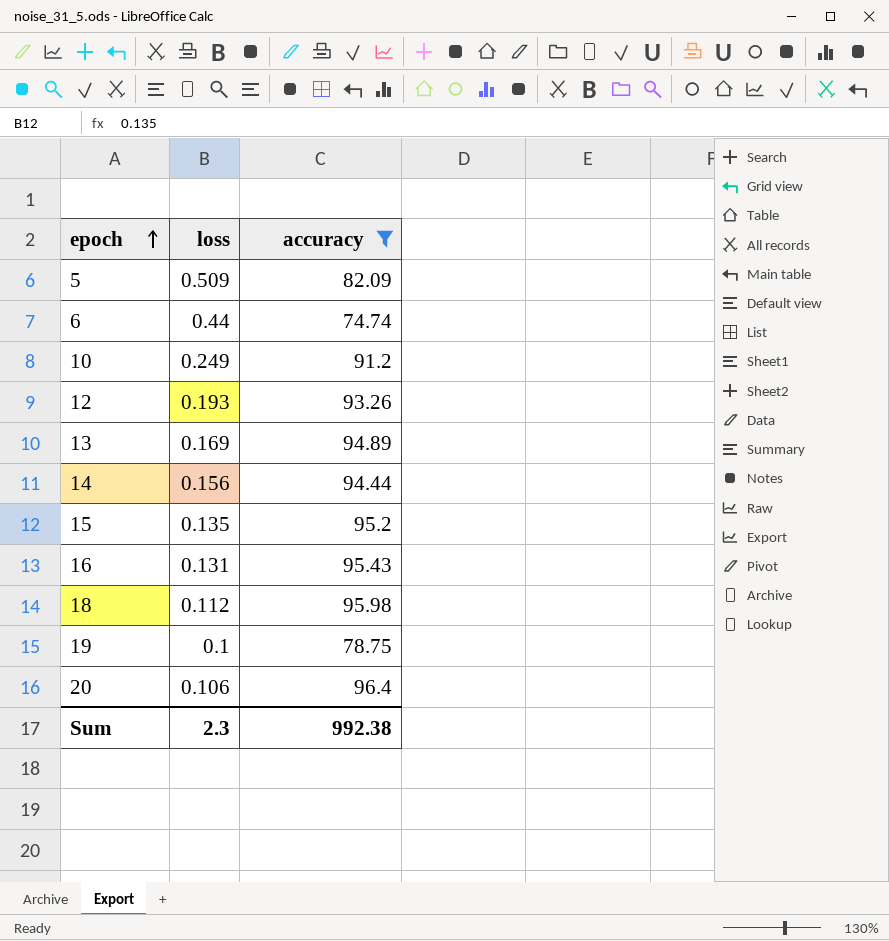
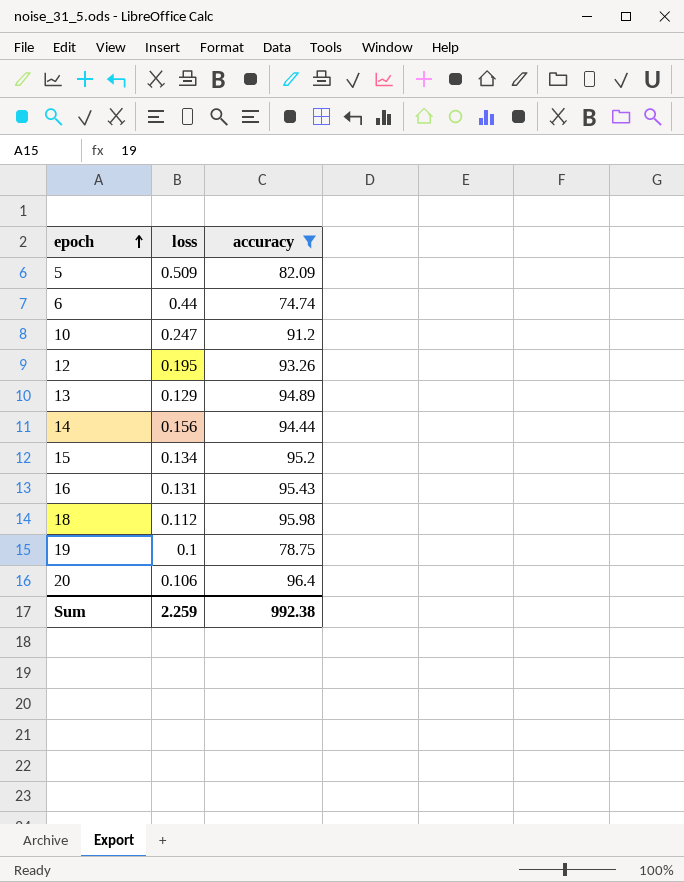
10 | loss: 0.249 -> 0.247
12 | loss: 0.193 -> 0.195
13 | loss: 0.169 -> 0.129
15 | loss: 0.135 -> 0.134
Sum | loss: 2.3 -> 2.259

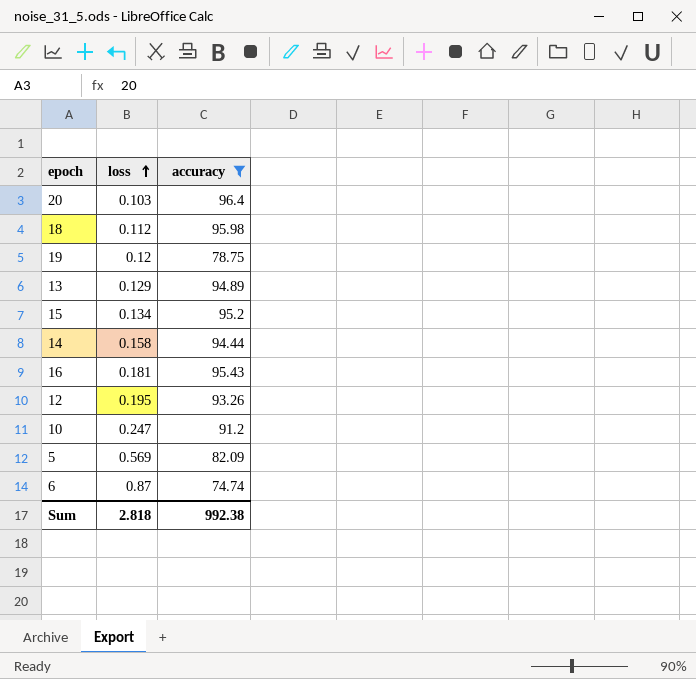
row order: epoch ascending -> loss ascending
20 | loss: 0.106 -> 0.103
19 | loss: 0.1 -> 0.12
14 | loss: 0.156 -> 0.158
16 | loss: 0.131 -> 0.181
5 | loss: 0.509 -> 0.569
6 | loss: 0.44 -> 0.87
Sum | loss: 2.259 -> 2.818

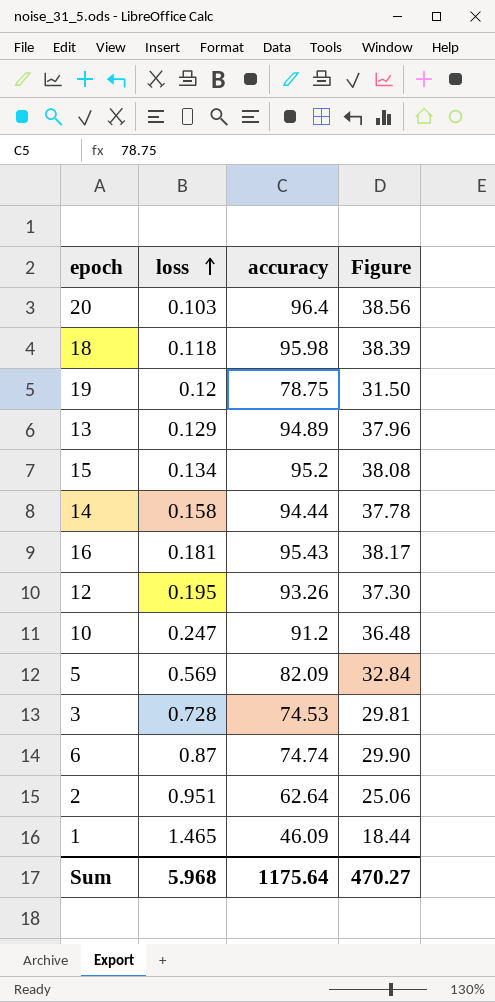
filter: accuracy >= 74.74 -> none
column Figure | formula: none -> [accuracy] * 0.4
18 | loss: 0.112 -> 0.118
Sum | loss: 2.818 -> 5.968
Sum | accuracy: 992.38 -> 1175.64

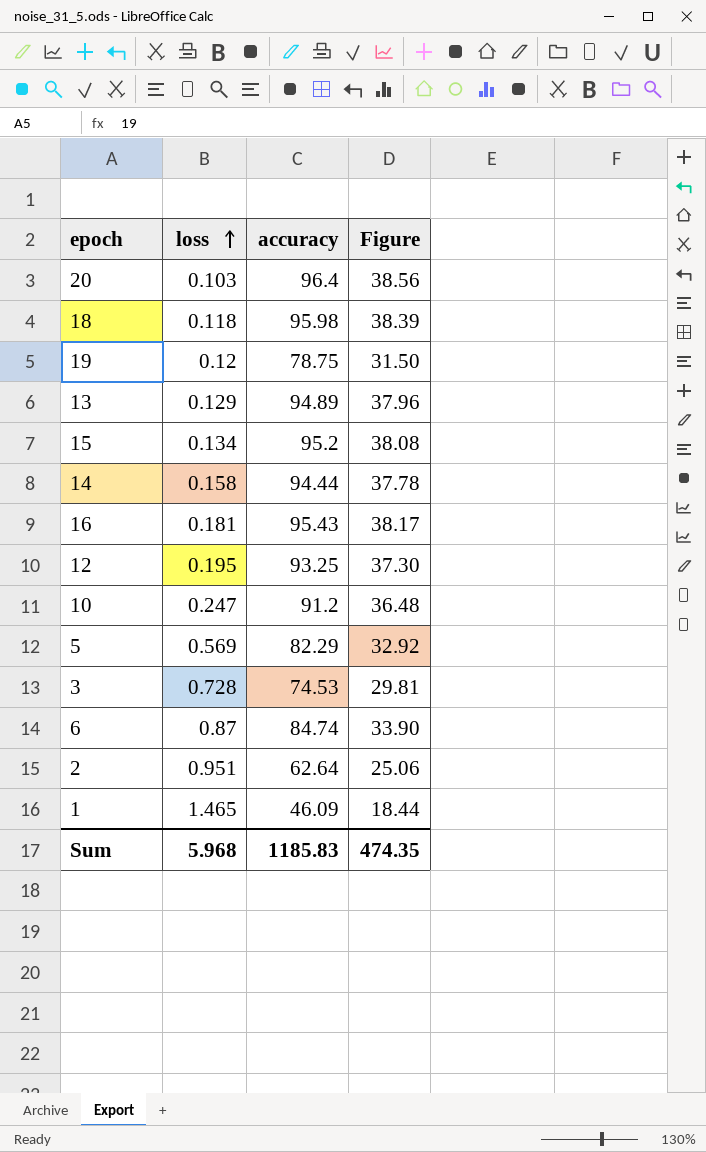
12 | accuracy: 93.26 -> 93.25
5 | accuracy: 82.09 -> 82.29
5 | Figure: 32.84 -> 32.92
6 | accuracy: 74.74 -> 84.74
6 | Figure: 29.90 -> 33.90
Sum | accuracy: 1175.64 -> 1185.83
Sum | Figure: 470.27 -> 474.35

